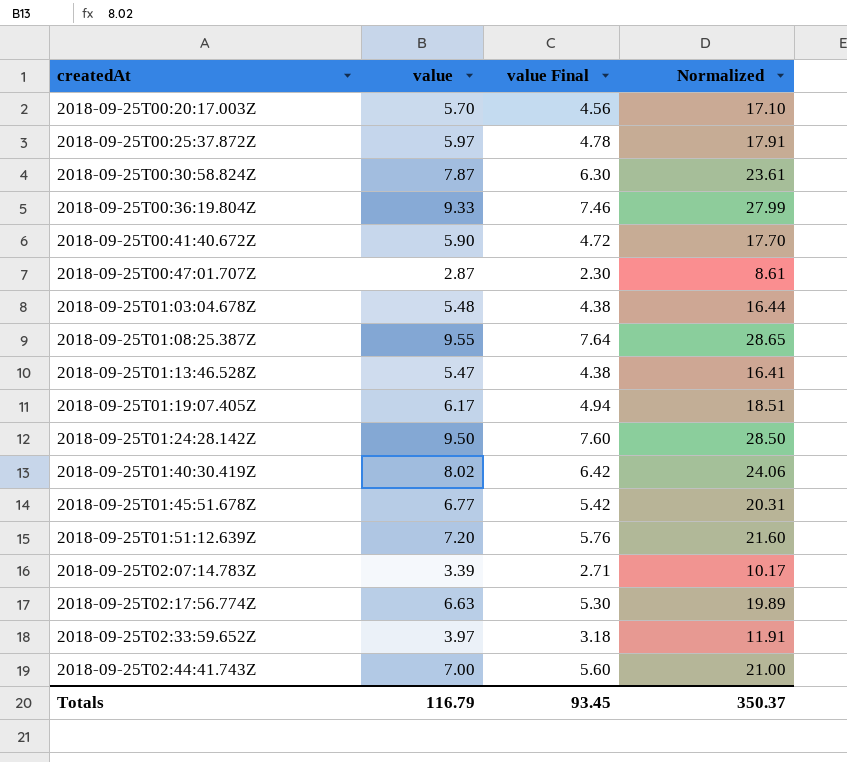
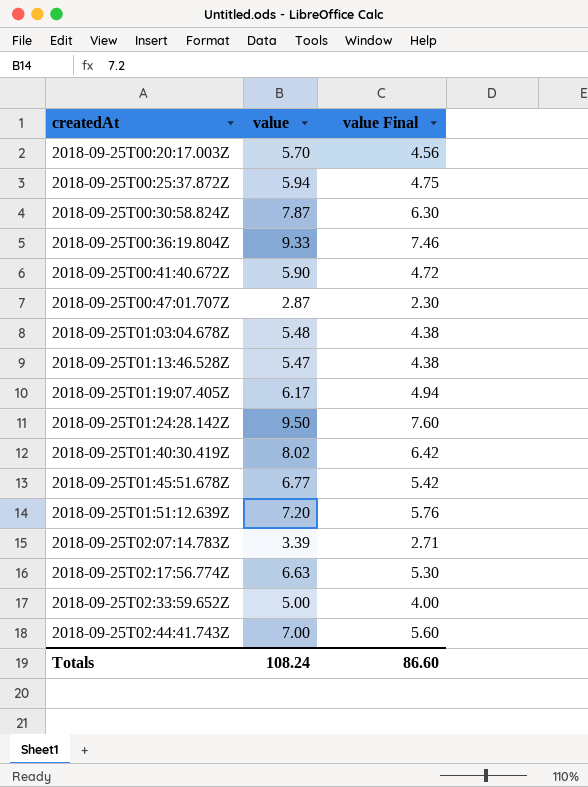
column Normalized | formula: [value] * 3 -> none
row 2018-09-25T01:08:25.387Z: 9.55 | 7.64 | 28.65 -> none
2018-09-25T00:25:37.872Z | value: 5.97 -> 5.94
2018-09-25T00:25:37.872Z | value Final: 4.78 -> 4.75
2018-09-25T02:33:59.652Z | value: 3.97 -> 5.00
2018-09-25T02:33:59.652Z | value Final: 3.18 -> 4.00
Totals | value: 116.79 -> 108.24
Totals | value Final: 93.45 -> 86.60

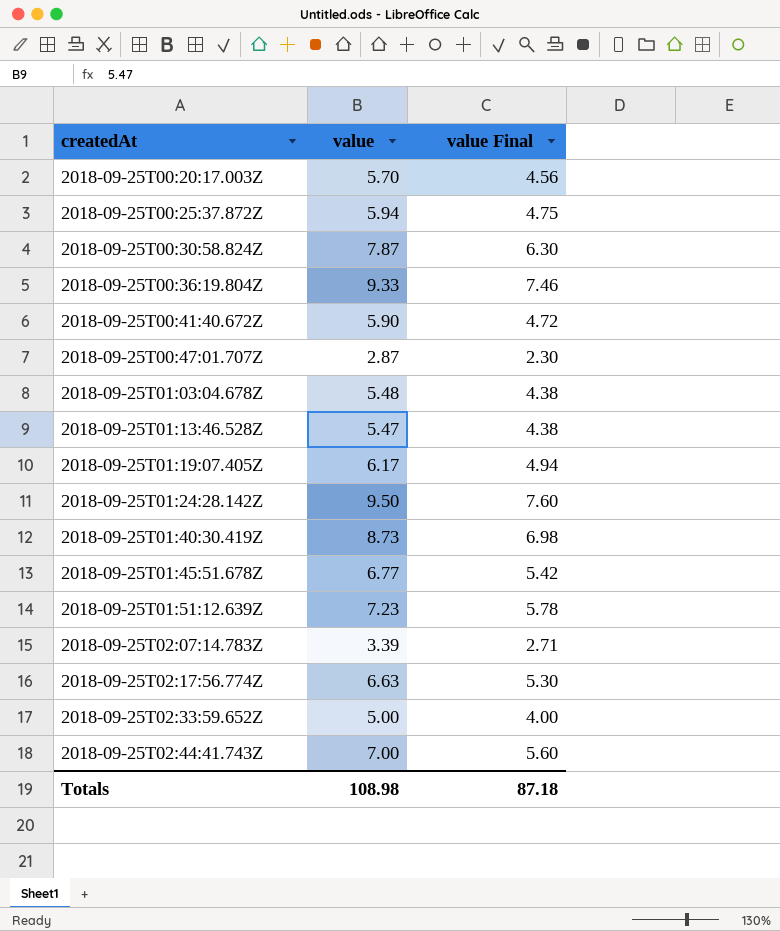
2018-09-25T01:40:30.419Z | value: 8.02 -> 8.73
2018-09-25T01:40:30.419Z | value Final: 6.42 -> 6.98
2018-09-25T01:51:12.639Z | value: 7.20 -> 7.23
2018-09-25T01:51:12.639Z | value Final: 5.76 -> 5.78
Totals | value: 108.24 -> 108.98
Totals | value Final: 86.60 -> 87.18

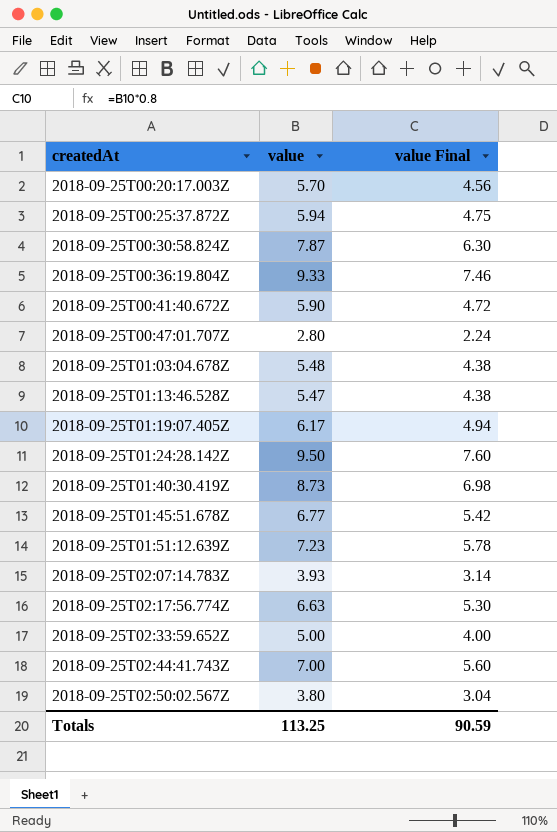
2018-09-25T00:47:01.707Z | value: 2.87 -> 2.80
2018-09-25T00:47:01.707Z | value Final: 2.30 -> 2.24
2018-09-25T02:07:14.783Z | value: 3.39 -> 3.93
2018-09-25T02:07:14.783Z | value Final: 2.71 -> 3.14
row 2018-09-25T02:50:02.567Z: none -> 3.80 | 3.04
Totals | value: 108.98 -> 113.25
Totals | value Final: 87.18 -> 90.59

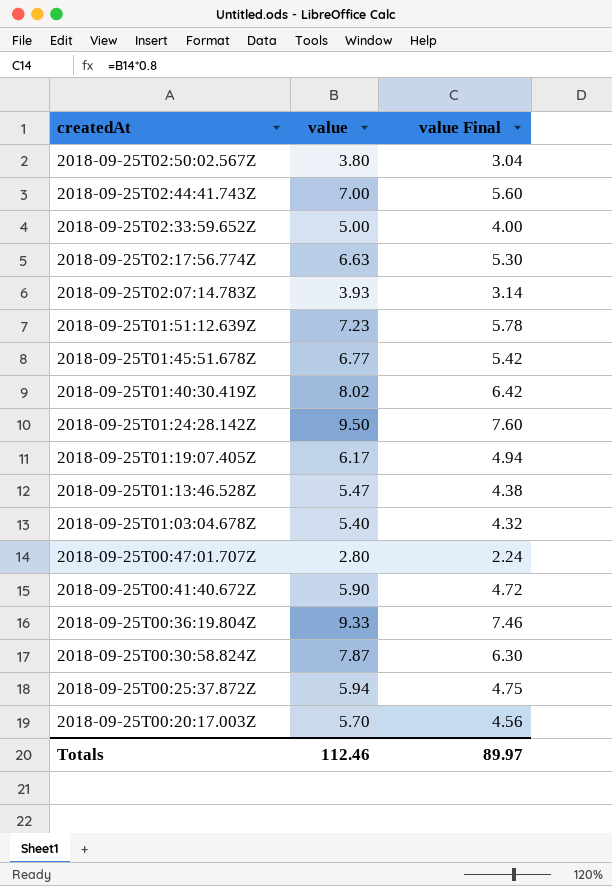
row order: createdAt ascending -> createdAt descending
2018-09-25T01:40:30.419Z | value: 8.73 -> 8.02
2018-09-25T01:40:30.419Z | value Final: 6.98 -> 6.42
2018-09-25T01:03:04.678Z | value: 5.48 -> 5.40
2018-09-25T01:03:04.678Z | value Final: 4.38 -> 4.32
Totals | value: 113.25 -> 112.46
Totals | value Final: 90.59 -> 89.97

